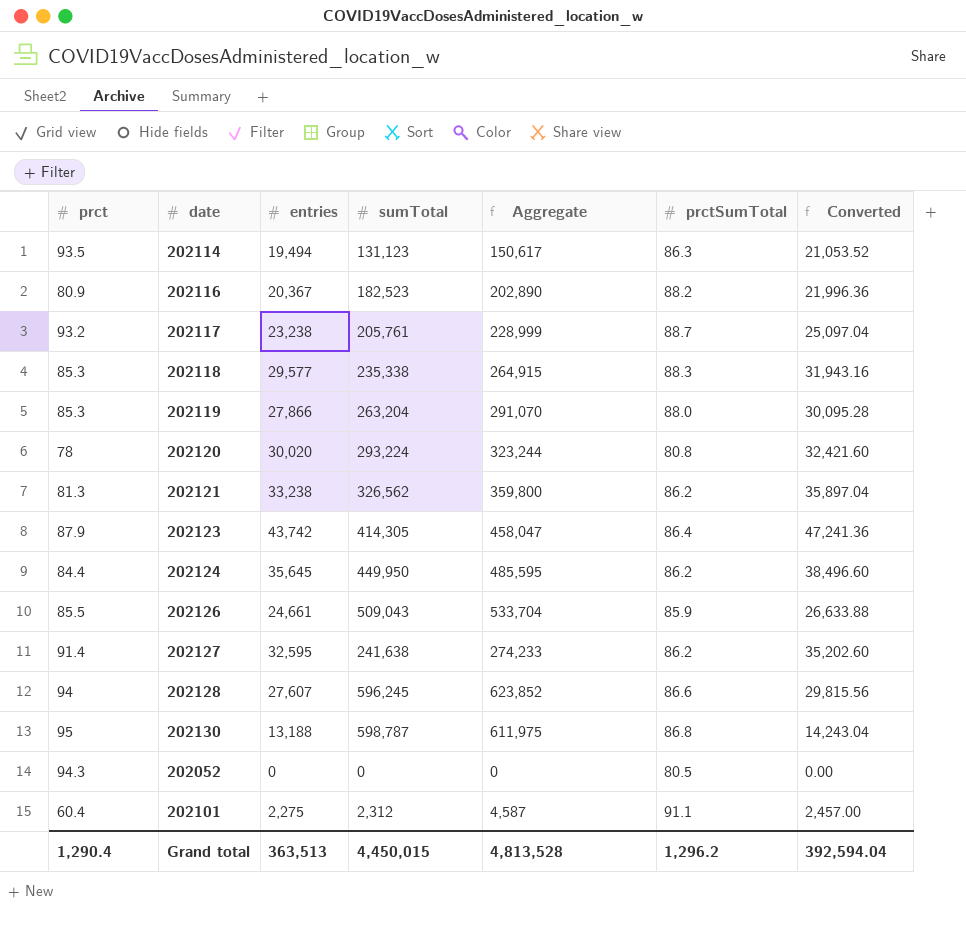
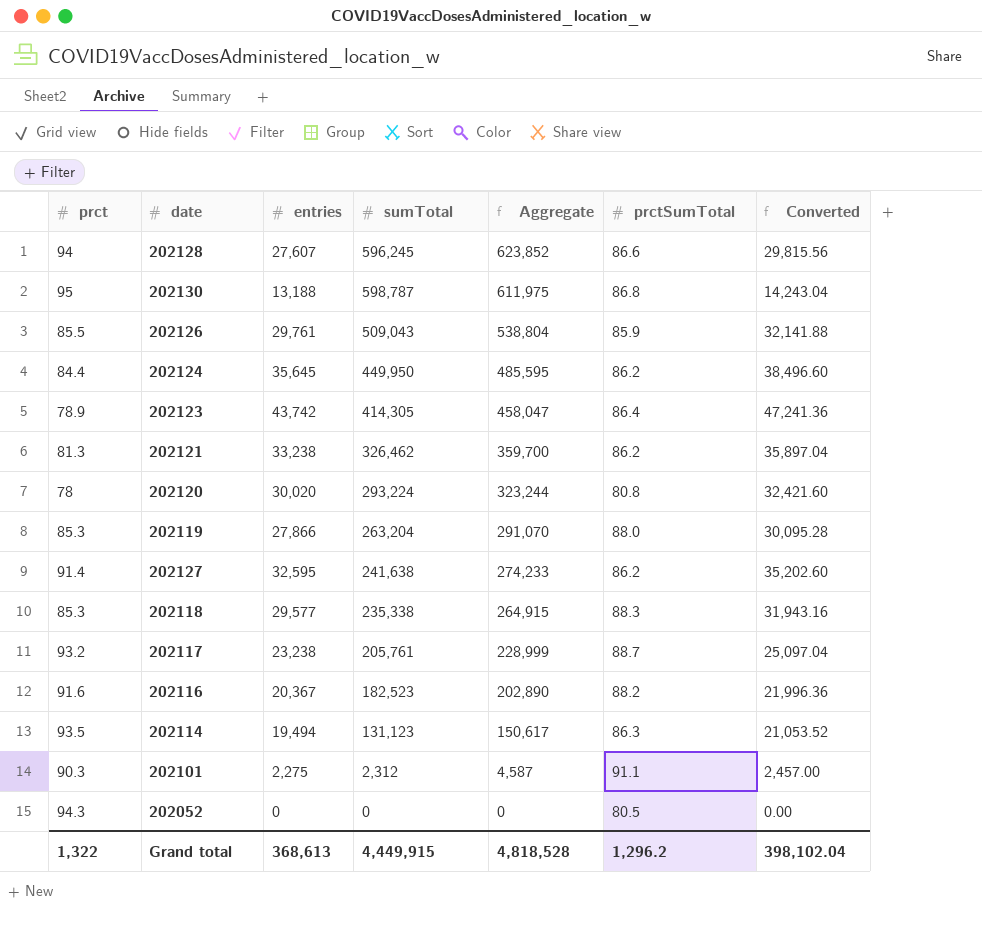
row order: none -> Aggregate descending
202126 | entries: 24,661 -> 29,761
202126 | Aggregate: 533,704 -> 538,804
202126 | Converted: 26,633.88 -> 32,141.88
202123 | prct: 87.9 -> 78.9
202121 | sumTotal: 326,562 -> 326,462
202121 | Aggregate: 359,800 -> 359,700
202116 | prct: 80.9 -> 91.6
202101 | prct: 60.4 -> 90.3
Grand total | prct: 1,290.4 -> 1,322
Grand total | entries: 363,513 -> 368,613
Grand total | sumTotal: 4,450,015 -> 4,449,915
Grand total | Aggregate: 4,813,528 -> 4,818,528
Grand total | Converted: 392,594.04 -> 398,102.04

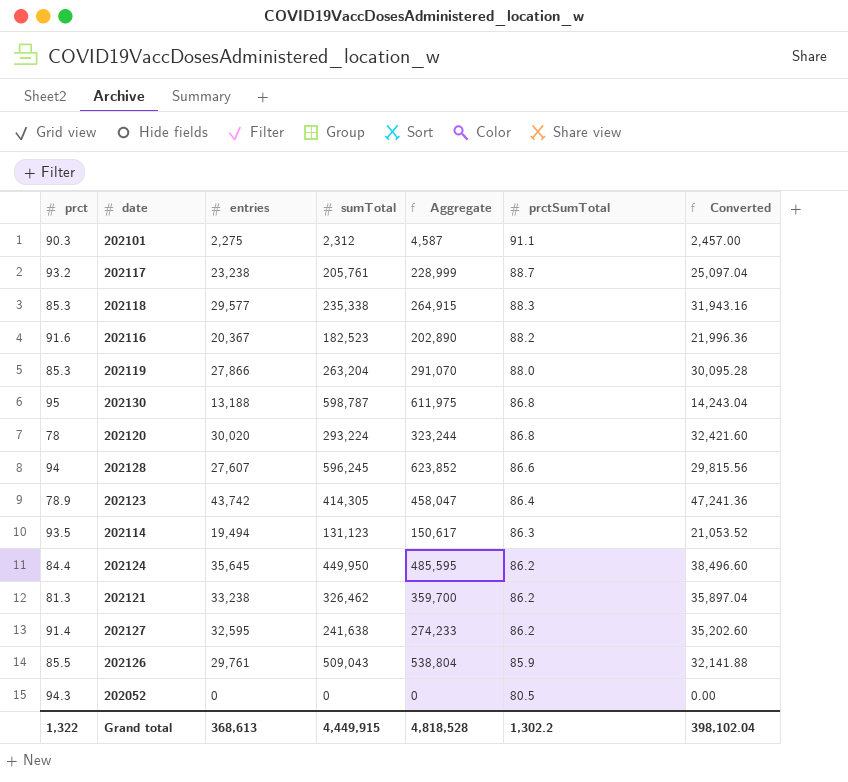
row order: Aggregate descending -> prctSumTotal descending
202120 | prctSumTotal: 80.8 -> 86.8
Grand total | prctSumTotal: 1,296.2 -> 1,302.2

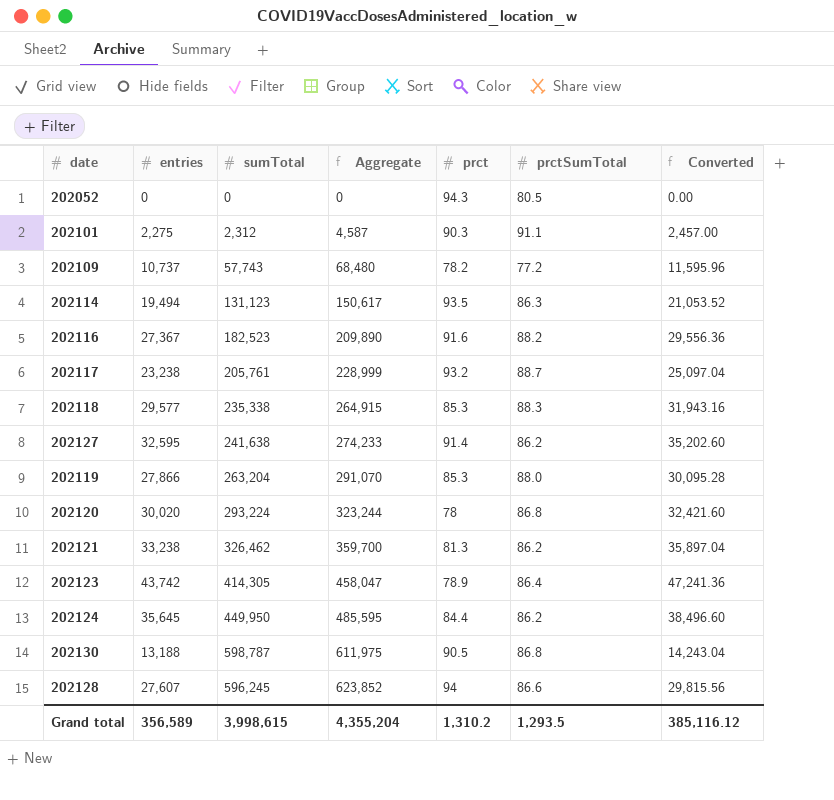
row order: prctSumTotal descending -> Aggregate ascending
column prct | position: 1 -> 5
row 202126: 85.5 | 29,761 | 509,043 | 538,804 | 85.9 | 32,141.88 -> none
row 202109: none -> 10,737 | 57,743 | 68,480 | 78.2 | 77.2 | 11,595.96
202116 | entries: 20,367 -> 27,367
202116 | Aggregate: 202,890 -> 209,890
202116 | Converted: 21,996.36 -> 29,556.36
202130 | prct: 95 -> 90.5
Grand total | entries: 368,613 -> 356,589
Grand total | sumTotal: 4,449,915 -> 3,998,615
Grand total | Aggregate: 4,818,528 -> 4,355,204
Grand total | prct: 1,322 -> 1,310.2
Grand total | prctSumTotal: 1,302.2 -> 1,293.5
Grand total | Converted: 398,102.04 -> 385,116.12

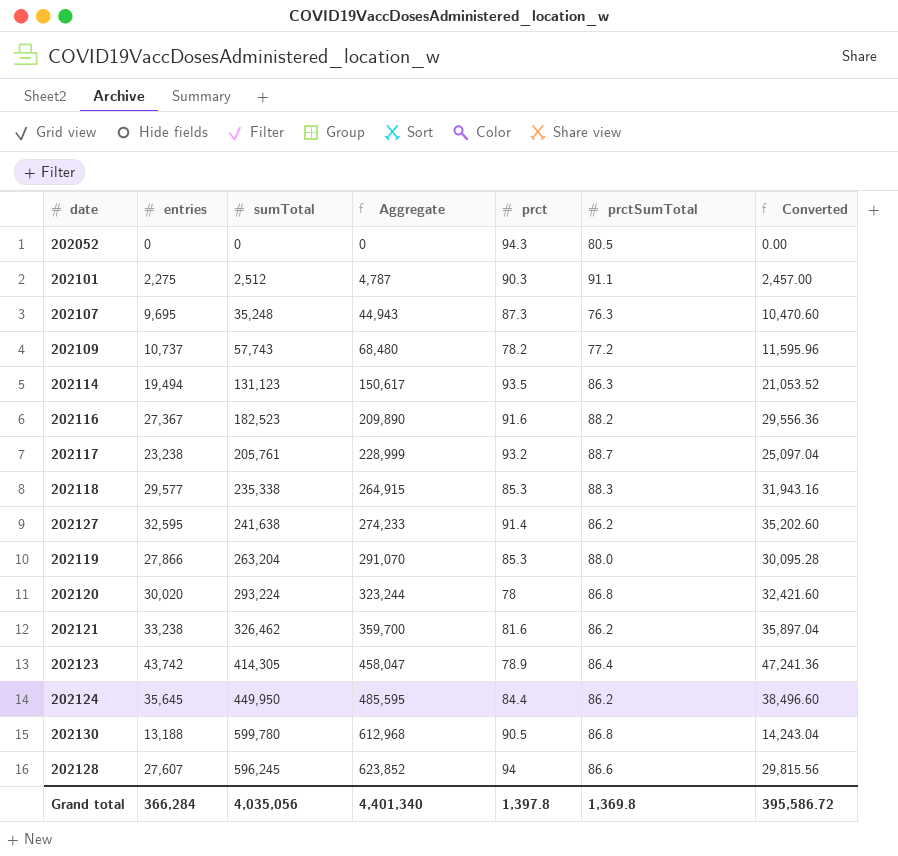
202101 | sumTotal: 2,312 -> 2,512
202101 | Aggregate: 4,587 -> 4,787
row 202107: none -> 9,695 | 35,248 | 44,943 | 87.3 | 76.3 | 10,470.60
202121 | prct: 81.3 -> 81.6
202130 | sumTotal: 598,787 -> 599,780
202130 | Aggregate: 611,975 -> 612,968
Grand total | entries: 356,589 -> 366,284
Grand total | sumTotal: 3,998,615 -> 4,035,056
Grand total | Aggregate: 4,355,204 -> 4,401,340
Grand total | prct: 1,310.2 -> 1,397.8
Grand total | prctSumTotal: 1,293.5 -> 1,369.8
Grand total | Converted: 385,116.12 -> 395,586.72

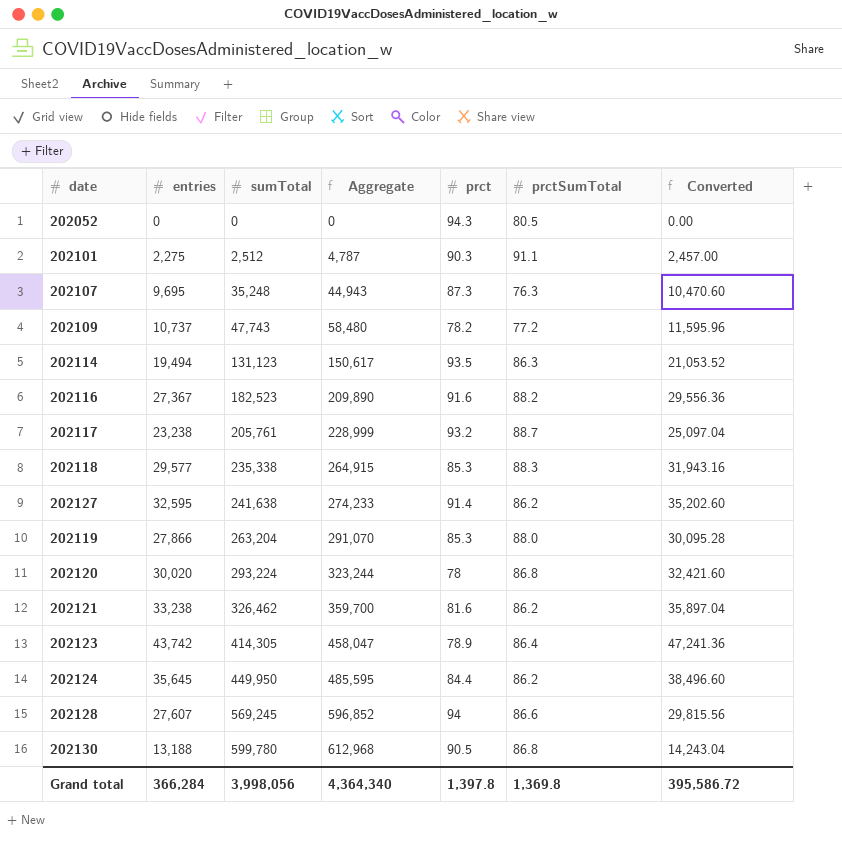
row order: Aggregate ascending -> sumTotal ascending
202109 | sumTotal: 57,743 -> 47,743
202109 | Aggregate: 68,480 -> 58,480
202128 | sumTotal: 596,245 -> 569,245
202128 | Aggregate: 623,852 -> 596,852
Grand total | sumTotal: 4,035,056 -> 3,998,056
Grand total | Aggregate: 4,401,340 -> 4,364,340

